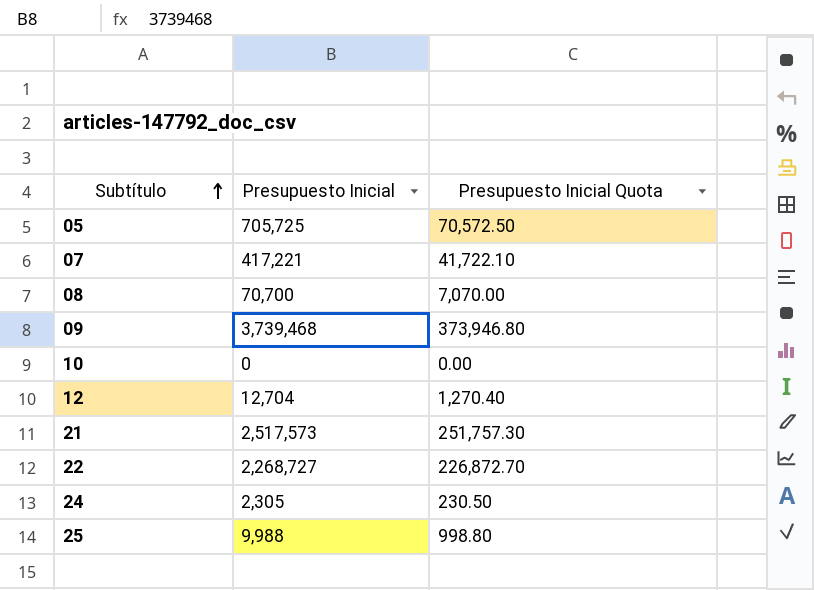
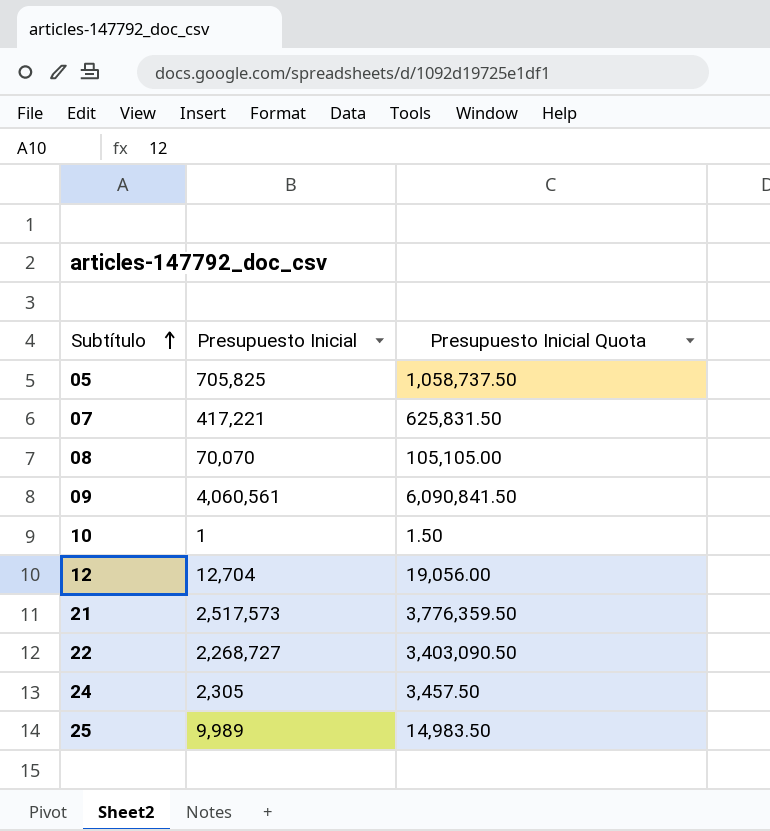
column Presupuesto Inicial Quota | formula: [Presupuesto Inicial] * 0.1 -> [Presupuesto Inicial] * 1.5
05 | Presupuesto Inicial: 705,725 -> 705,825
08 | Presupuesto Inicial: 70,700 -> 70,070
09 | Presupuesto Inicial: 3,739,468 -> 4,060,561
10 | Presupuesto Inicial: 0 -> 1
25 | Presupuesto Inicial: 9,988 -> 9,989

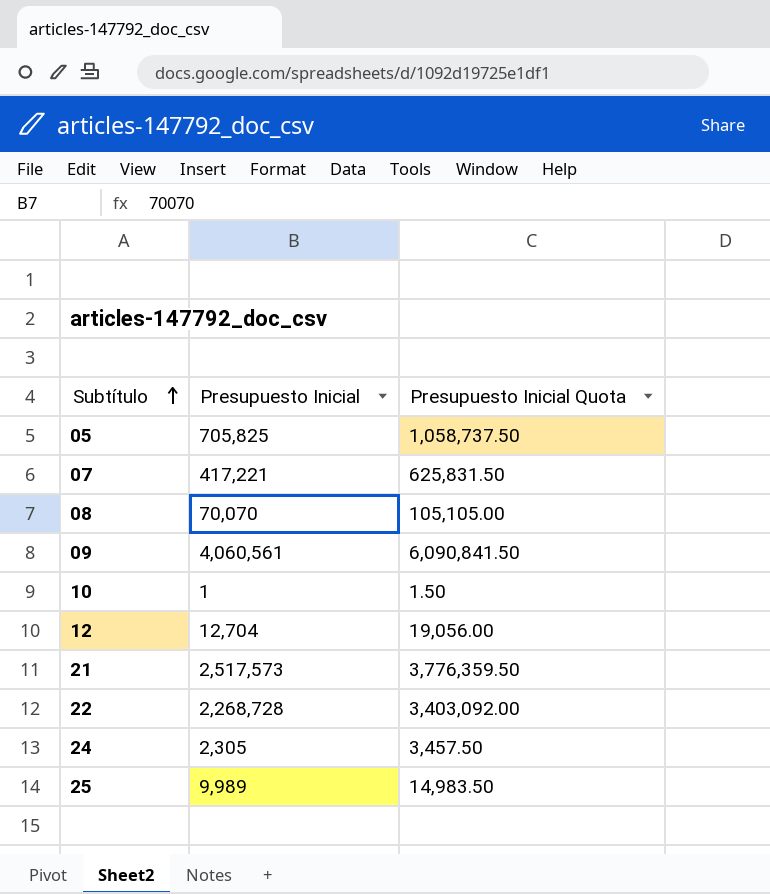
22 | Presupuesto Inicial: 2,268,727 -> 2,268,728
22 | Presupuesto Inicial Quota: 3,403,090.50 -> 3,403,092.00

